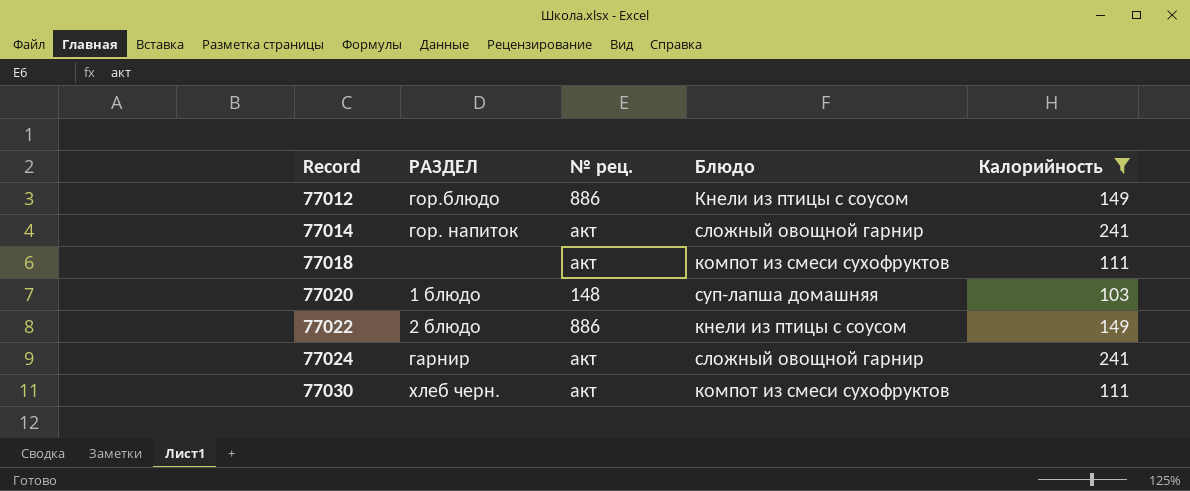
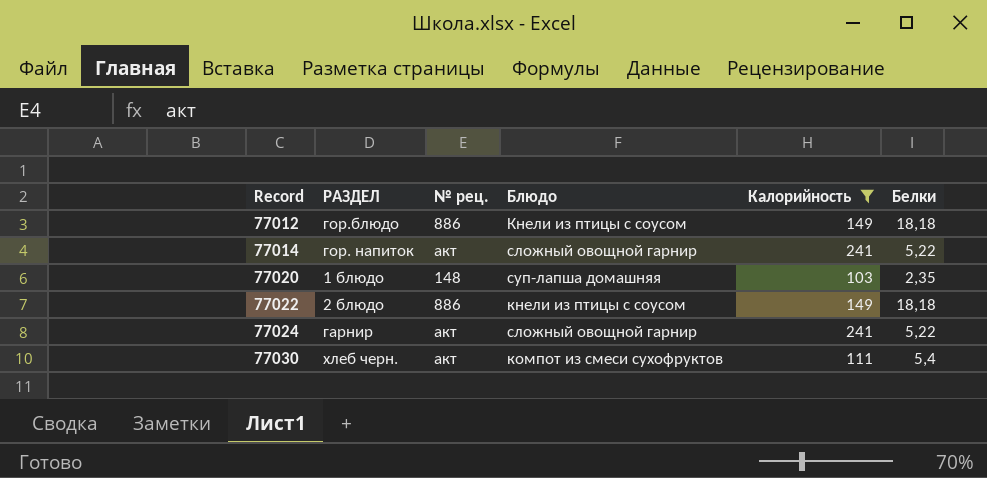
column Белки | position: none -> 6
row 77018: none | акт | компот из смеси сухофруктов | 111 -> none

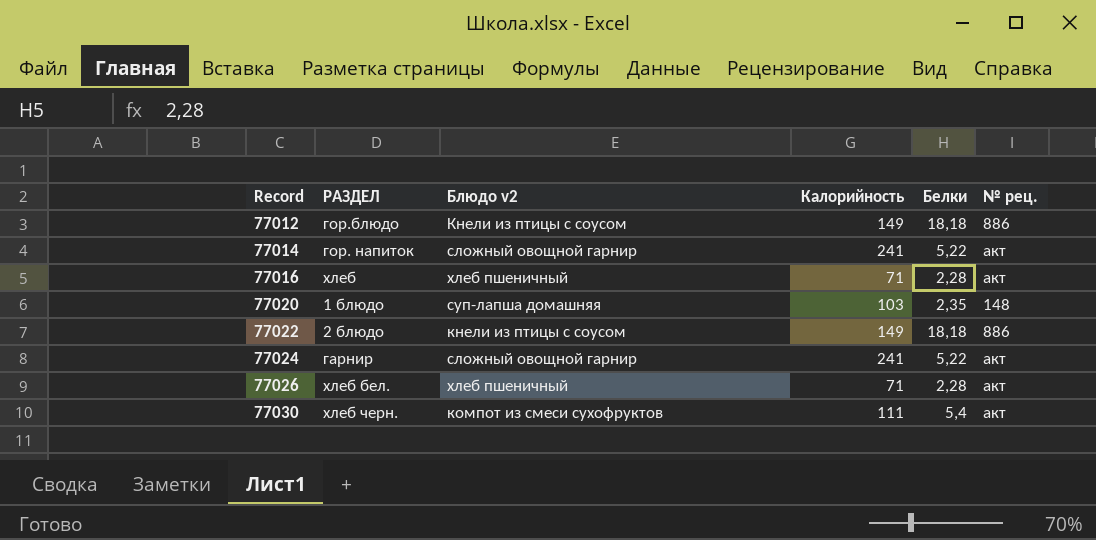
filter: Калорийность != 71 -> none
column name: Блюдо -> Блюдо v2
column № рец. | position: 3 -> 6

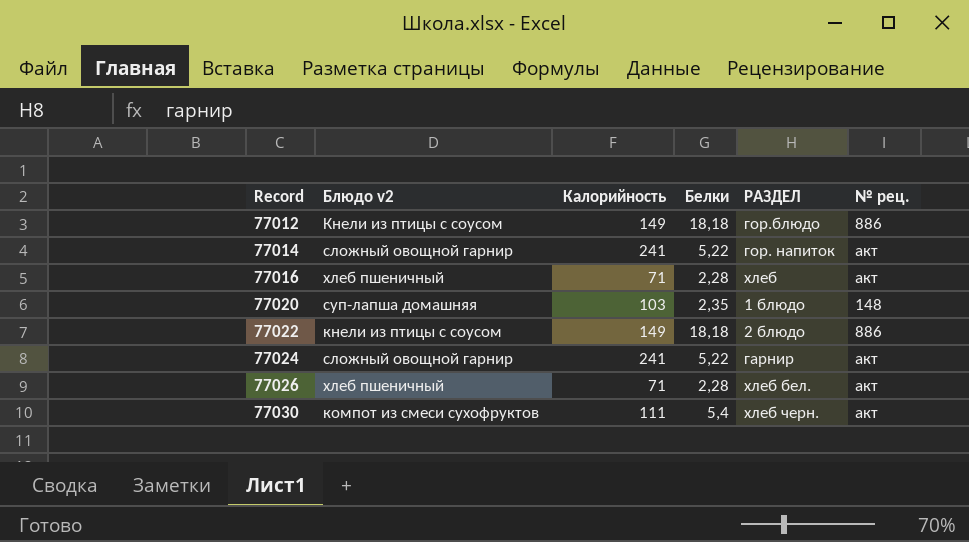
column РАЗДЕЛ | position: 2 -> 5

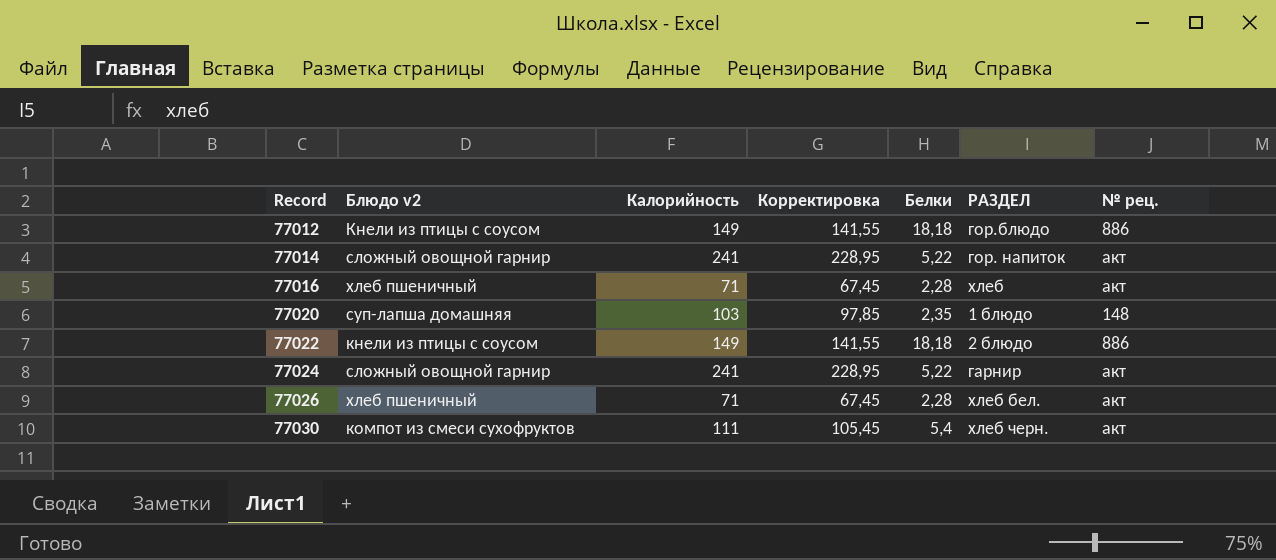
column Корректировка | formula: none -> [Калорийность] * 0,95

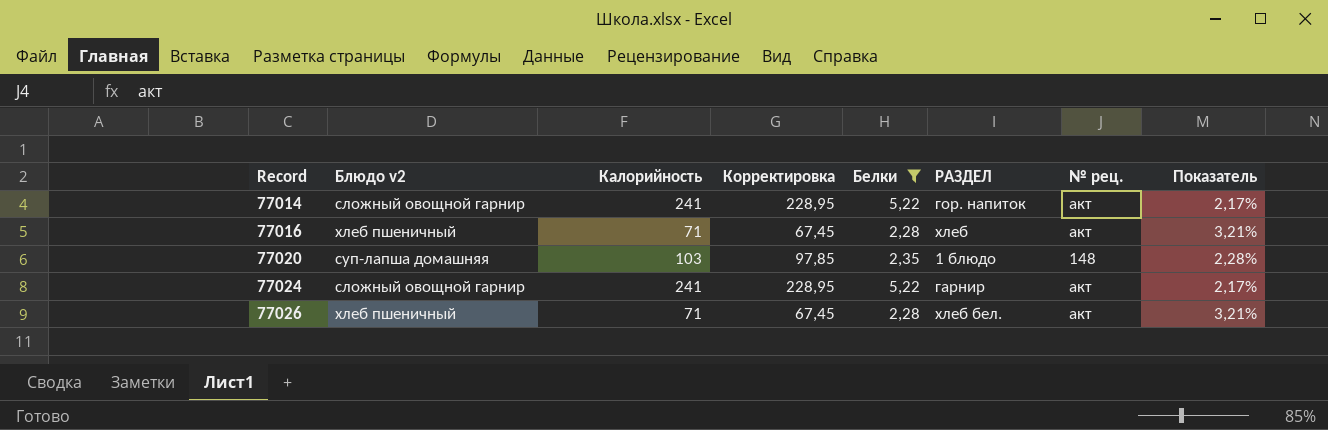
filter: none -> Белки <= 5,22
column Показатель | formula: none -> [Белки] / [Калорийность]

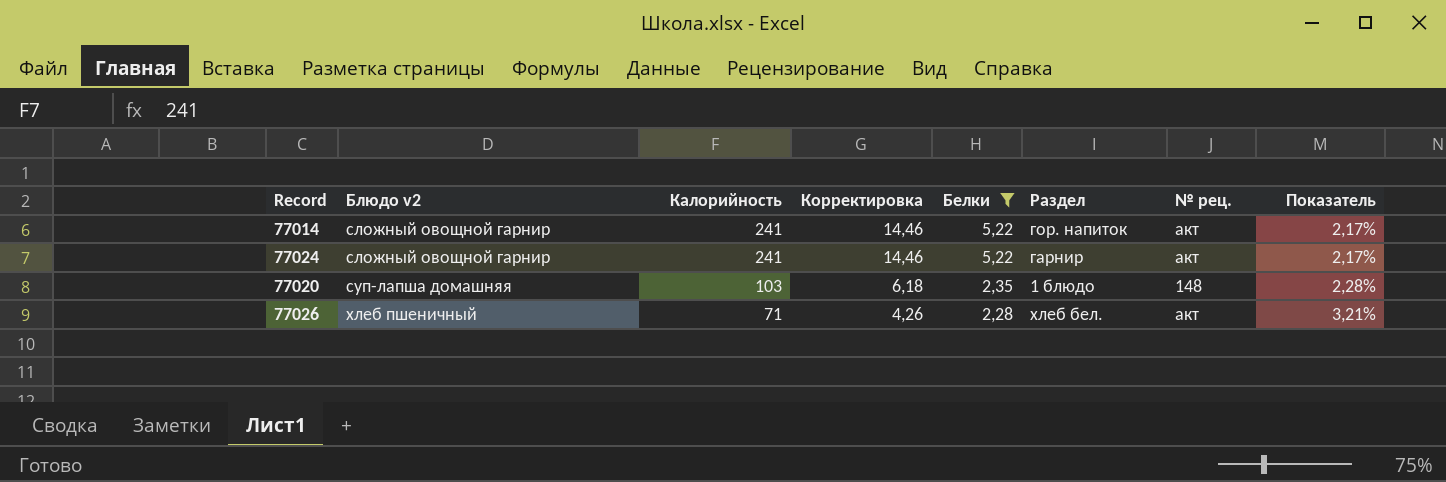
row order: Record ascending -> Блюдо v2 ascending
column Корректировка | formula: [Калорийность] * 0,95 -> [Калорийность] * 0,06
column name: РАЗДЕЛ -> Раздел
row 77016: хлеб пшеничный | 71 | 67,45 | 2,28 | хлеб | акт | 3,21% -> none

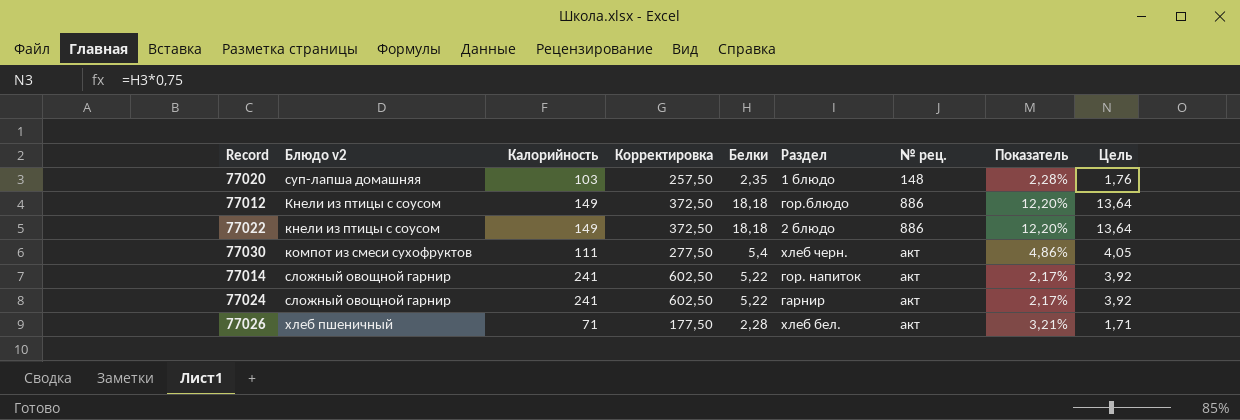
filter: Белки <= 5,22 -> none
row order: Блюдо v2 ascending -> № рец. ascending
column Корректировка | formula: [Калорийность] * 0,06 -> [Калорийность] * 2,5
column Цель | formula: none -> [Белки] * 0,75

